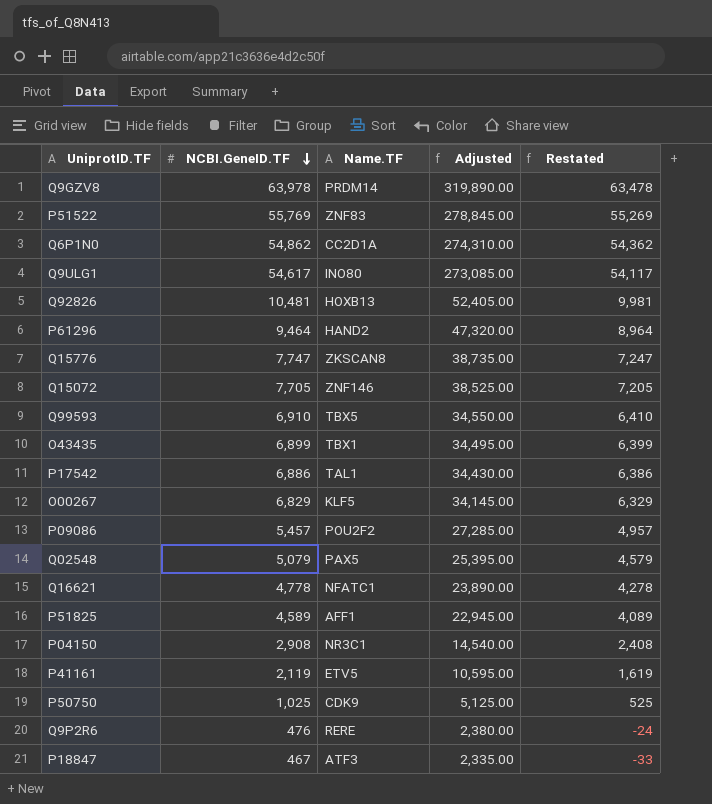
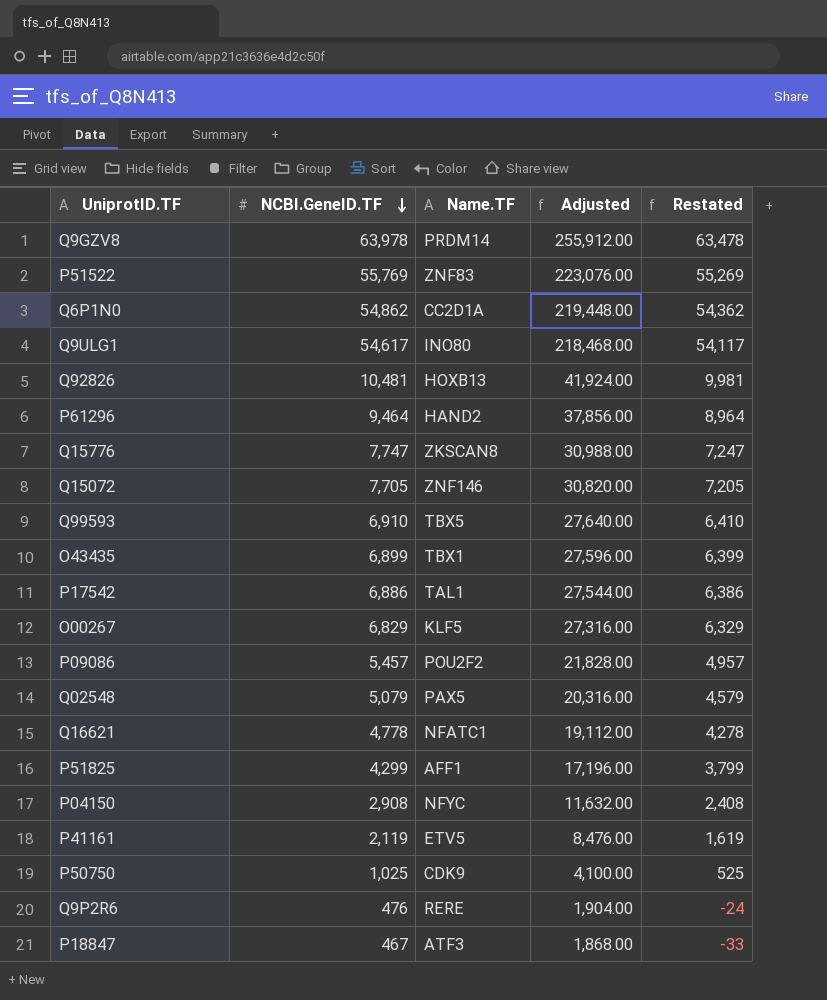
column Adjusted | formula: [NCBI.GeneID.TF] * 5 -> [NCBI.GeneID.TF] * 4
P51825 | NCBI.GeneID.TF: 4,589 -> 4,299
P51825 | Restated: 4,089 -> 3,799
P04150 | Name.TF: NR3C1 -> NFYC

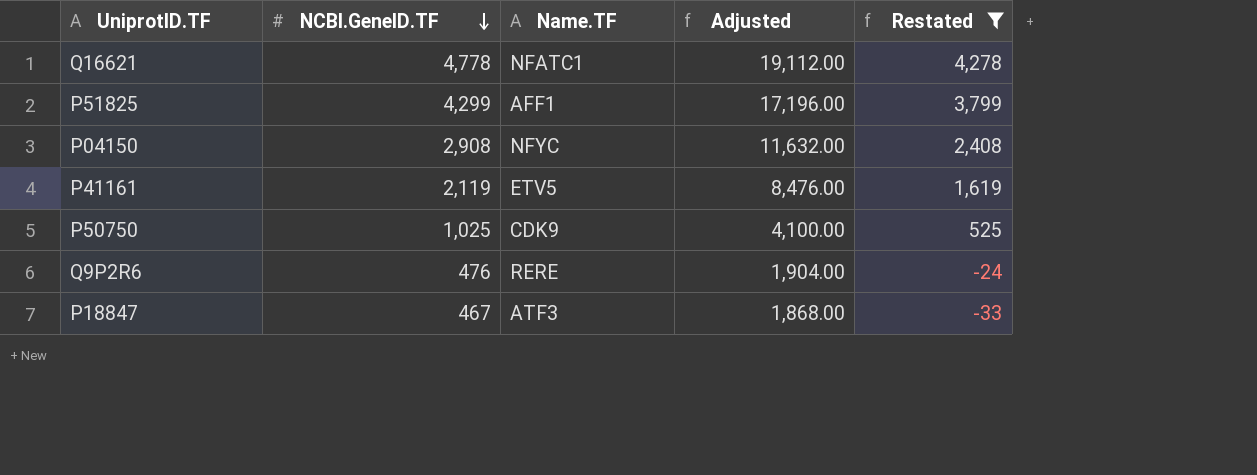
filter: none -> Restated <= 4,278

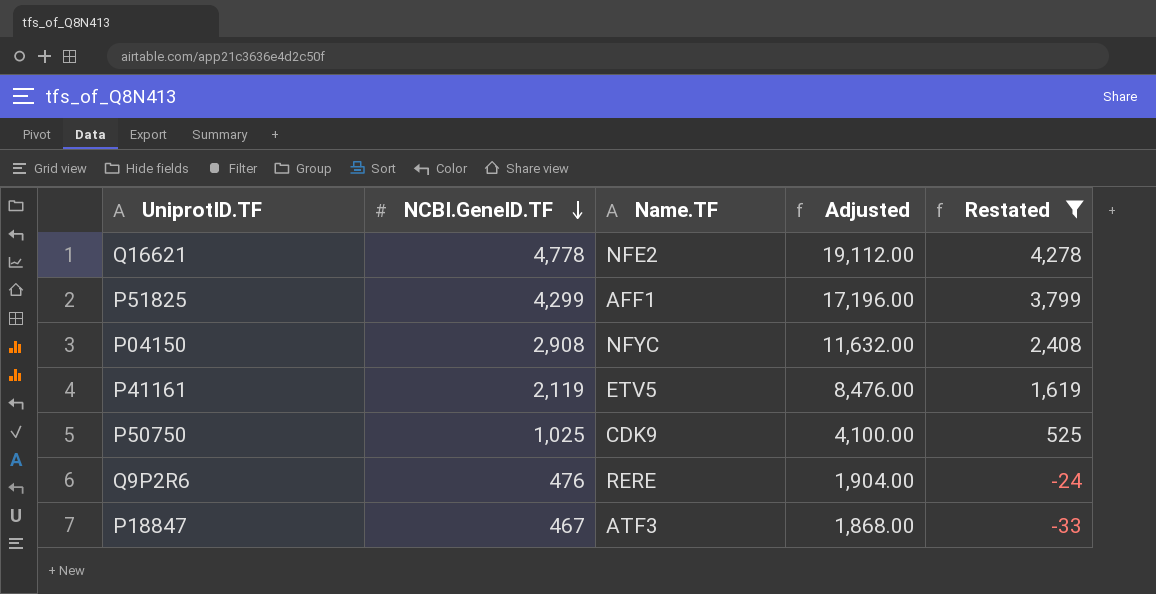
Q16621 | Name.TF: NFATC1 -> NFE2

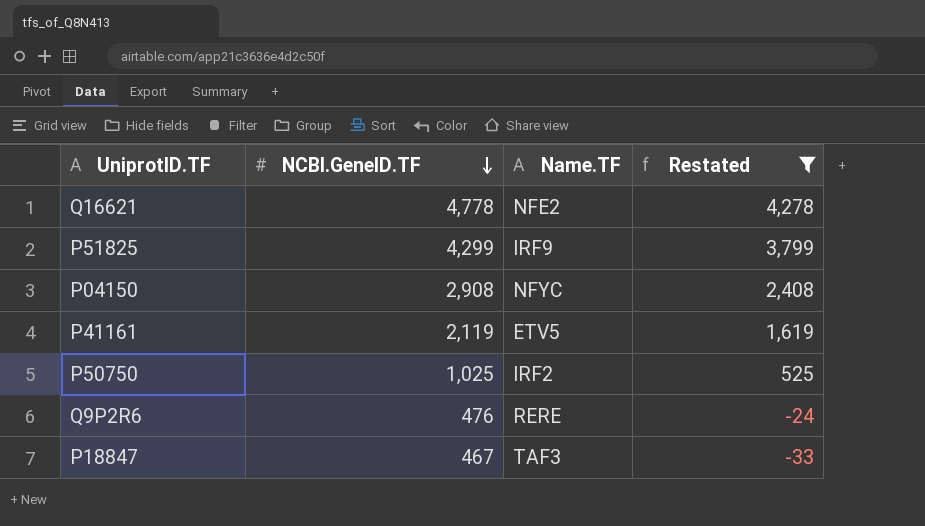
column Adjusted | formula: [NCBI.GeneID.TF] * 4 -> none
P51825 | Name.TF: AFF1 -> IRF9
P50750 | Name.TF: CDK9 -> IRF2
P18847 | Name.TF: ATF3 -> TAF3

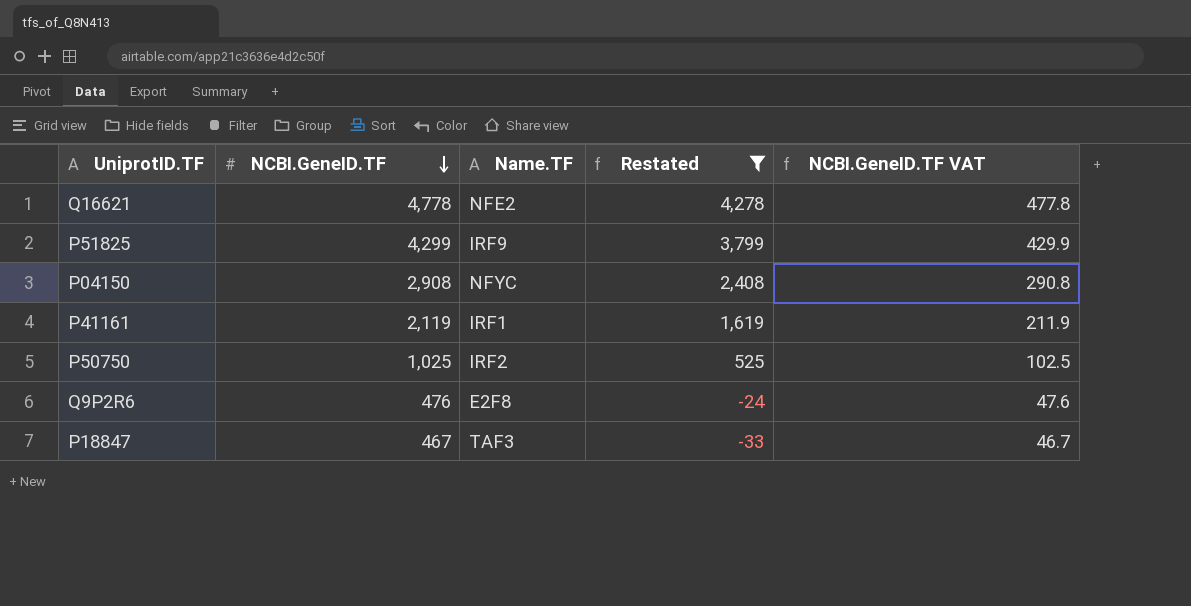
column NCBI.GeneID.TF VAT | formula: none -> [NCBI.GeneID.TF] * 0.1
P41161 | Name.TF: ETV5 -> IRF1
Q9P2R6 | Name.TF: RERE -> E2F8

